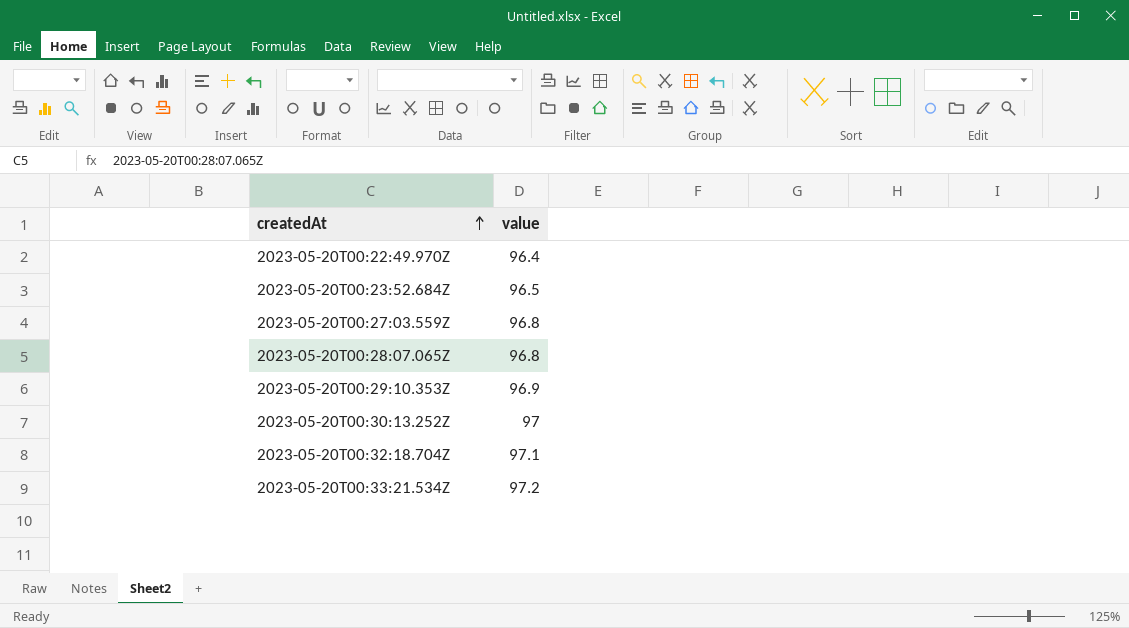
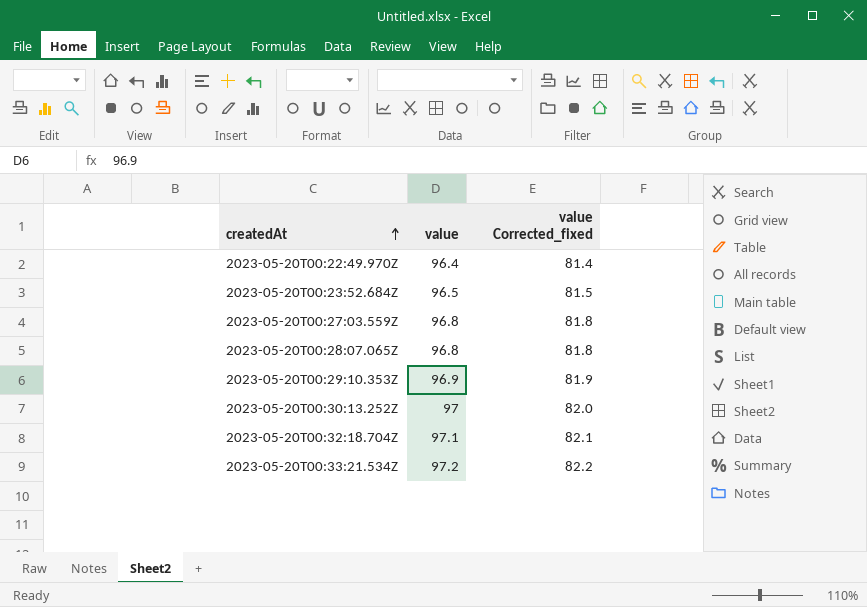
column value Corrected_fixed | formula: none -> [value] - 15

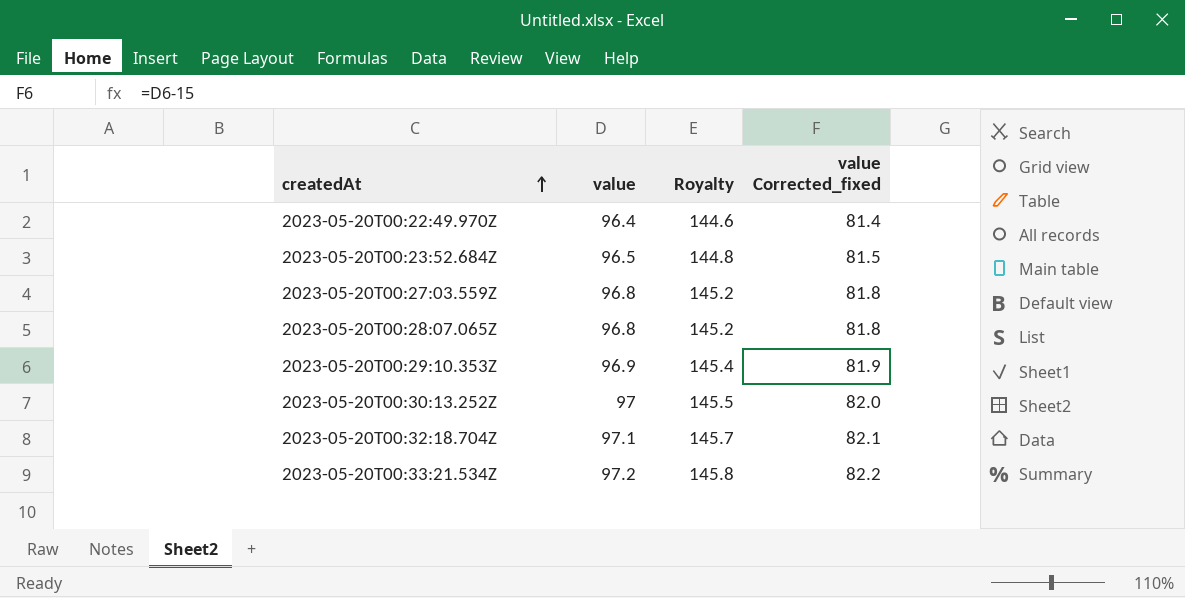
column Royalty | formula: none -> [value] * 1.5

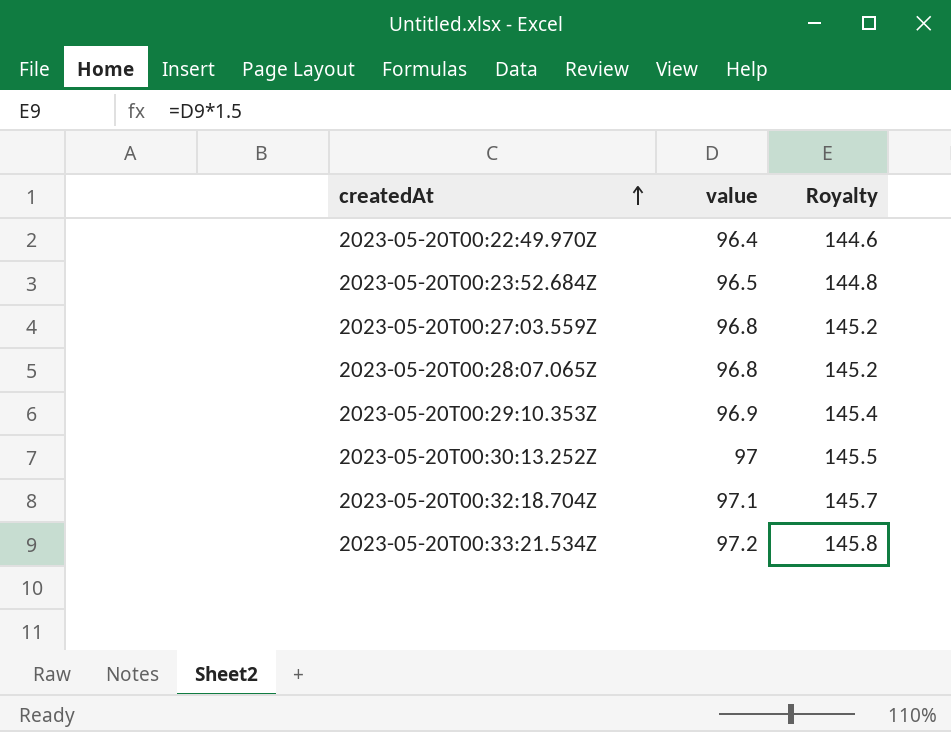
column value Corrected_fixed | formula: [value] - 15 -> none

